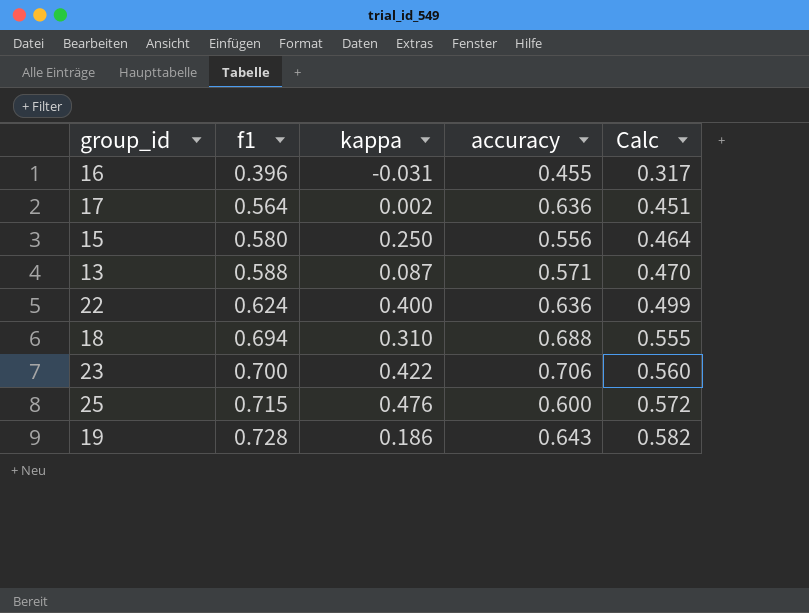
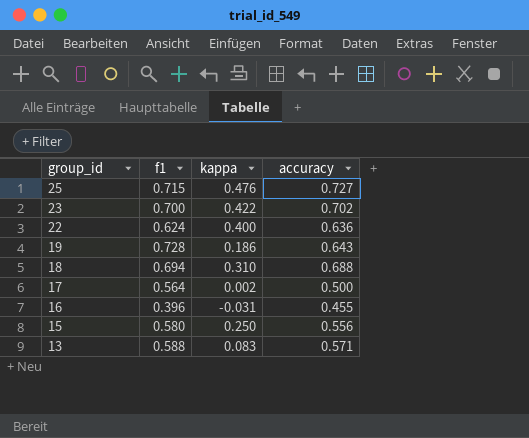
row order: f1 ascending -> group_id descending
column Calc | formula: [f1] * 0.8 -> none
25 | accuracy: 0.600 -> 0.727
23 | accuracy: 0.706 -> 0.702
17 | accuracy: 0.636 -> 0.500
13 | kappa: 0.087 -> 0.083

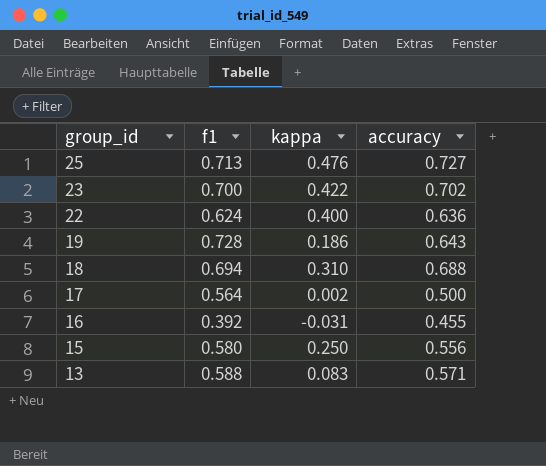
25 | f1: 0.715 -> 0.713
16 | f1: 0.396 -> 0.392

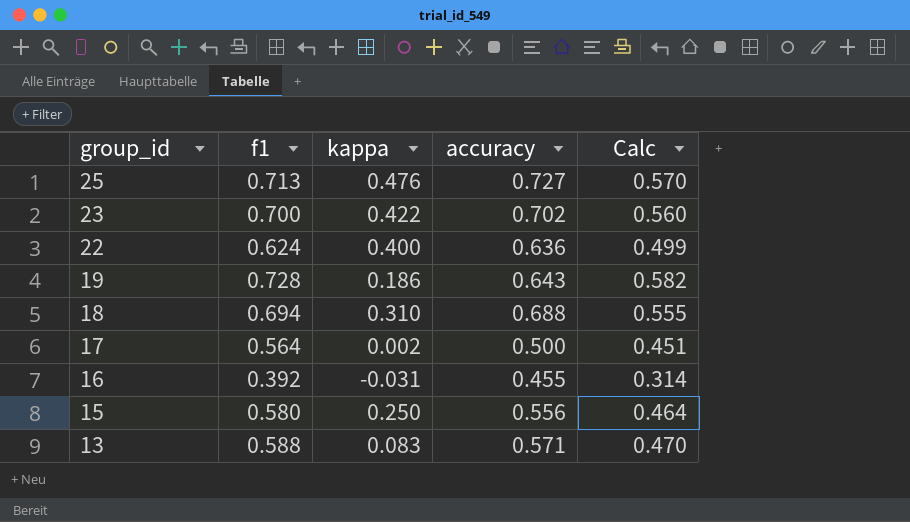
column Calc | formula: none -> [f1] * 0.8

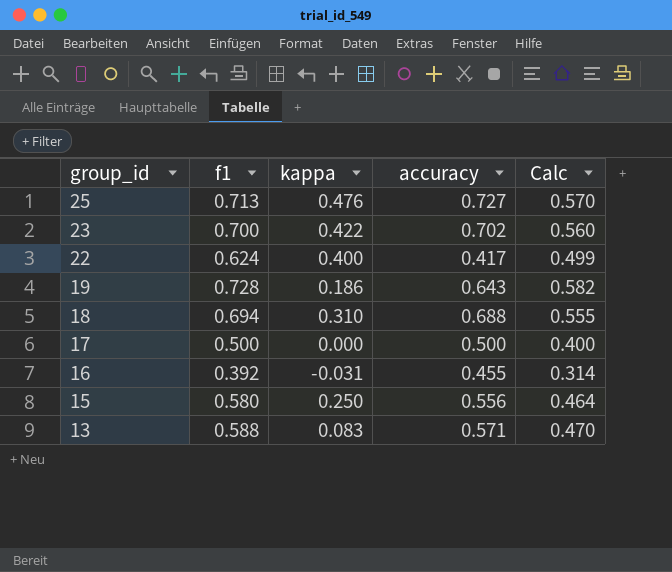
22 | accuracy: 0.636 -> 0.417
17 | f1: 0.564 -> 0.500
17 | kappa: 0.002 -> 0.000
17 | Calc: 0.451 -> 0.400

